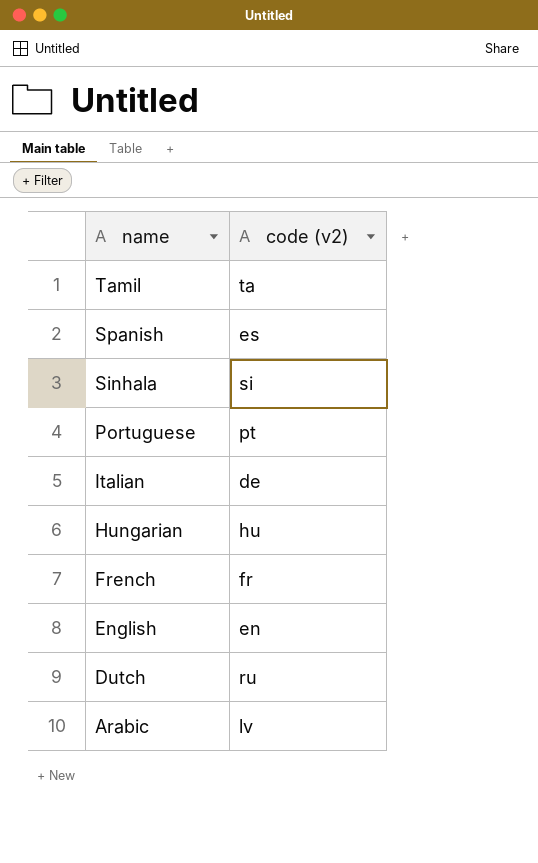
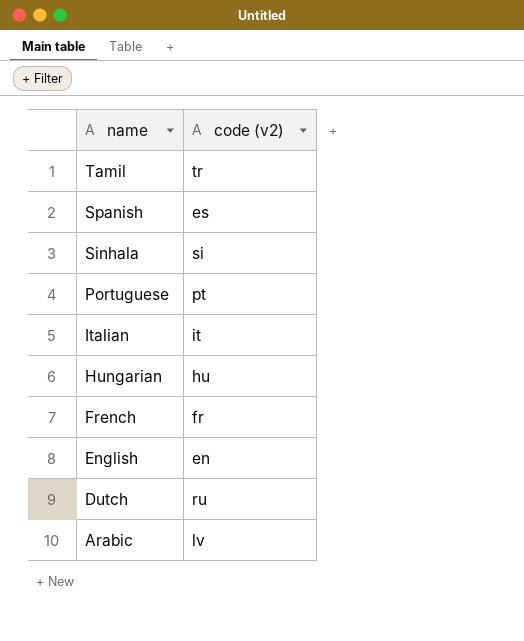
Tamil | code (v2): ta -> tr
Italian | code (v2): de -> it

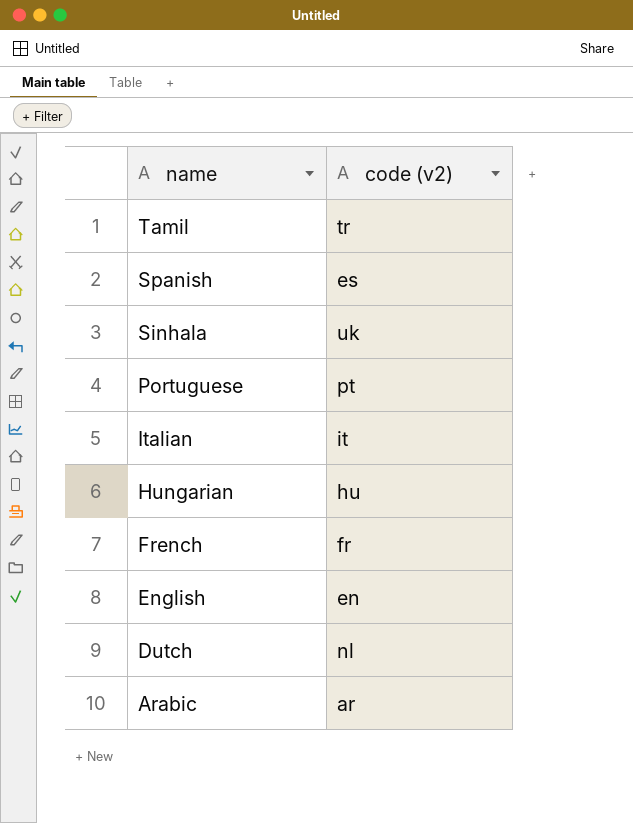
Sinhala | code (v2): si -> uk
Dutch | code (v2): ru -> nl
Arabic | code (v2): lv -> ar

